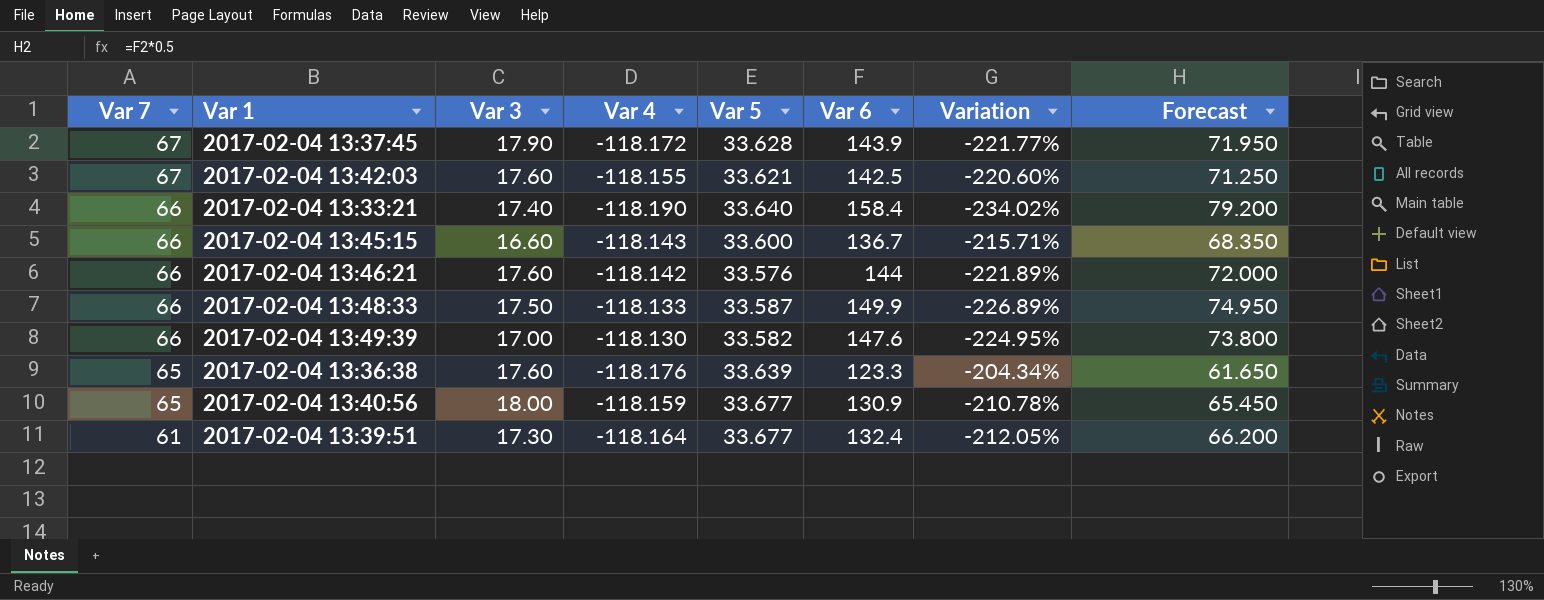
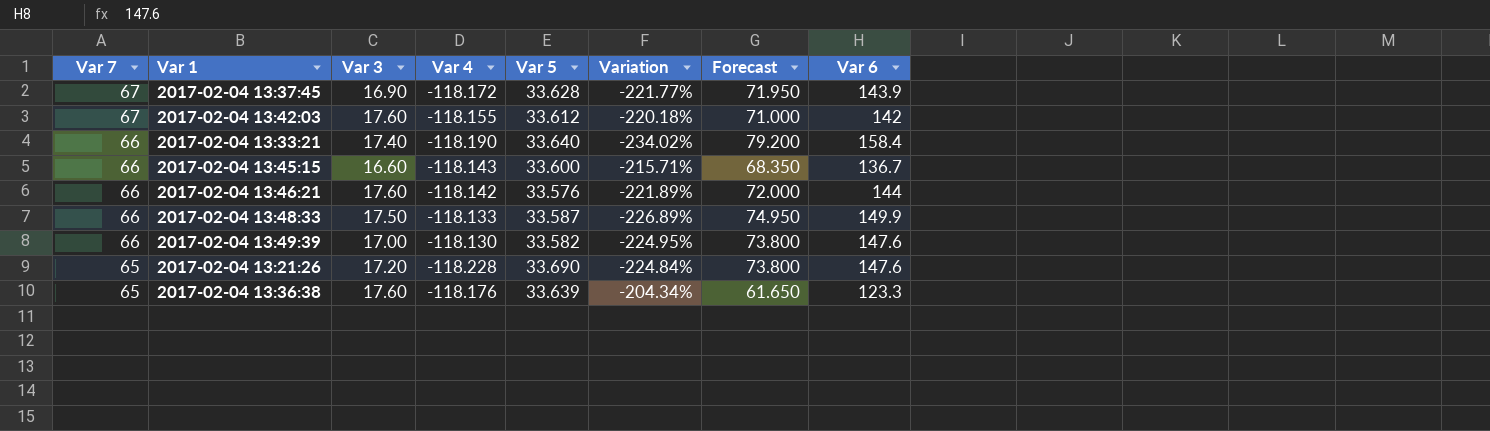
column Var 6 | position: 6 -> 8
row 2017-02-04 13:40:56: 65 | 18.00 | -118.159 | 33.677 | 130.9 | -210.78% | 65.450 -> none
row 2017-02-04 13:39:51: 61 | 17.30 | -118.164 | 33.677 | 132.4 | -212.05% | 66.200 -> none
2017-02-04 13:37:45 | Var 3: 17.90 -> 16.90
2017-02-04 13:42:03 | Var 5: 33.621 -> 33.612
2017-02-04 13:42:03 | Variation: -220.60% -> -220.18%
2017-02-04 13:42:03 | Forecast: 71.250 -> 71.000
2017-02-04 13:42:03 | Var 6: 142.5 -> 142
row 2017-02-04 13:21:26: none -> 65 | 17.20 | -118.228 | 33.690 | -224.84% | 73.800 | 147.6

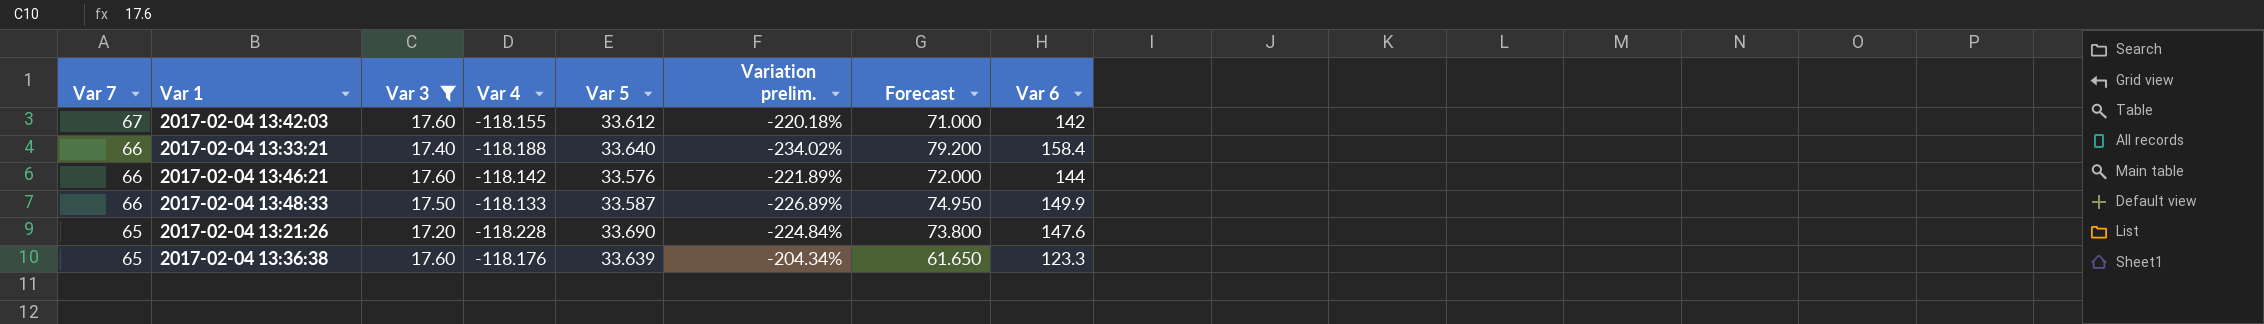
filter: none -> Var 3 >= 17.20
column name: Variation -> Variation prelim.
2017-02-04 13:33:21 | Var 4: -118.190 -> -118.188

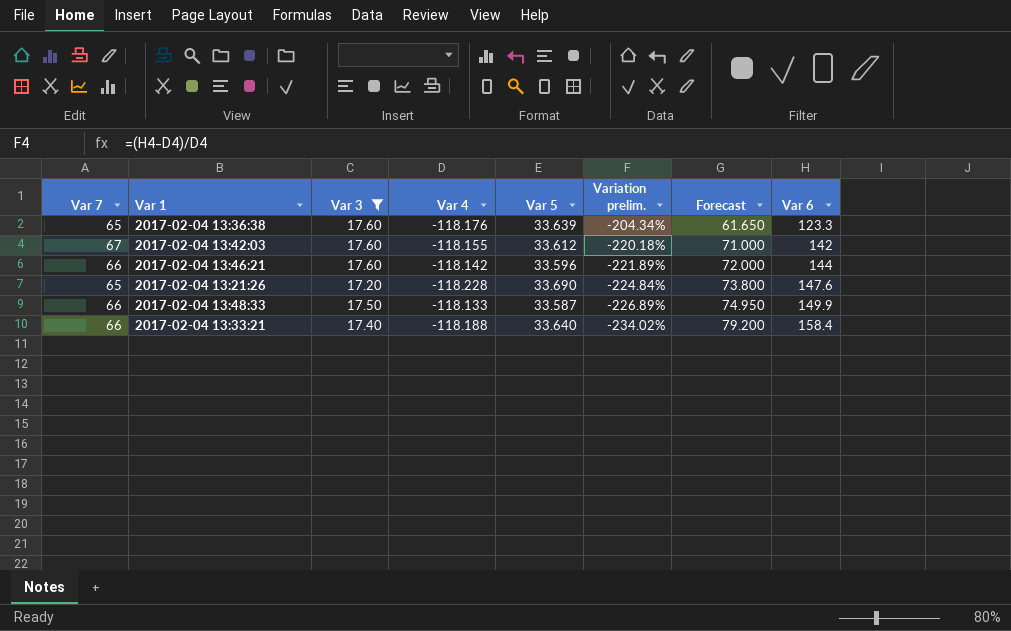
row order: Var 7 descending -> Variation prelim. descending
2017-02-04 13:46:21 | Var 5: 33.576 -> 33.596

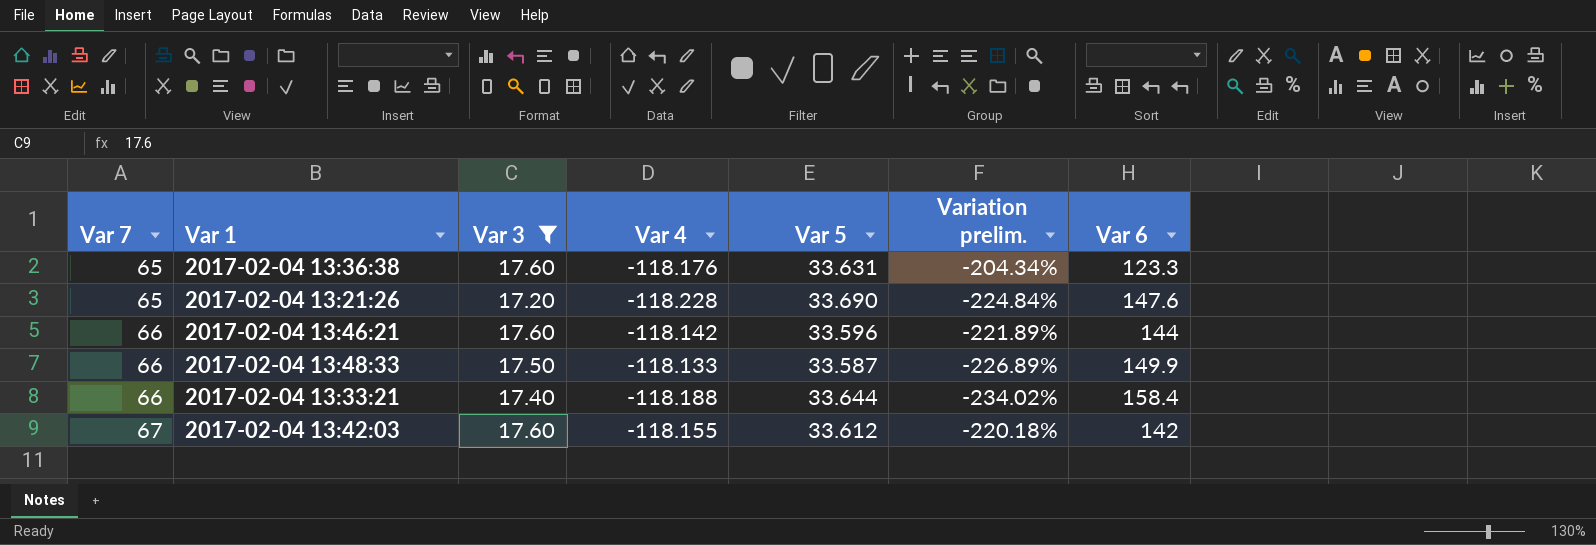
row order: Variation prelim. descending -> Var 7 ascending
column Forecast | formula: [Var 6] * 0.5 -> none
2017-02-04 13:36:38 | Var 5: 33.639 -> 33.631
2017-02-04 13:33:21 | Var 5: 33.640 -> 33.644

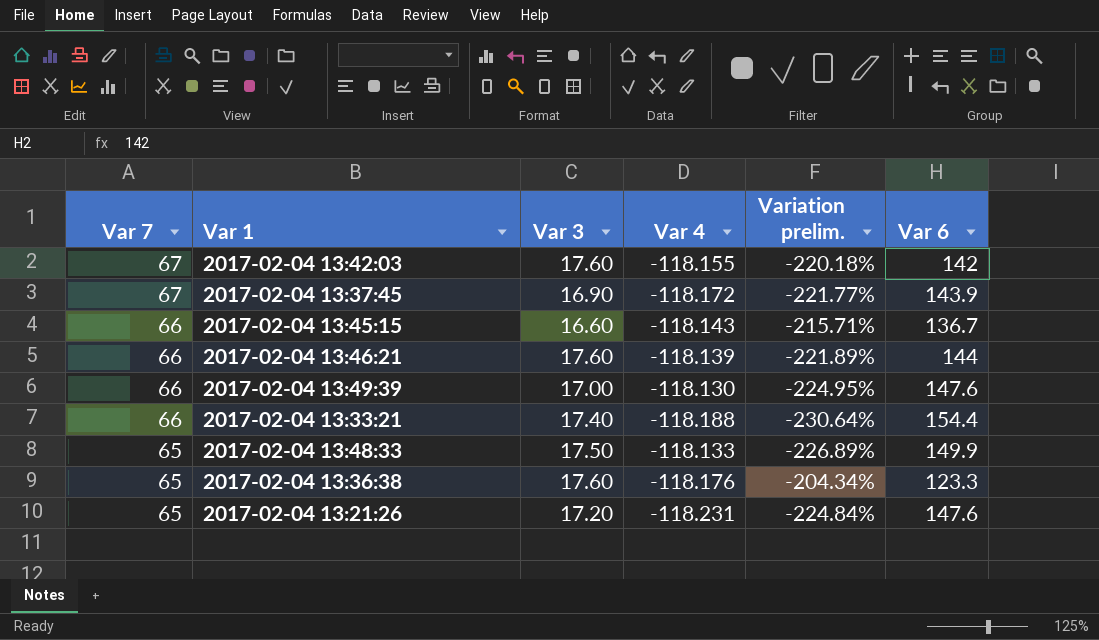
filter: Var 3 >= 17.20 -> none
row order: Var 7 ascending -> Var 7 descending
column Var 5 | position: 5 -> none
2017-02-04 13:46:21 | Var 4: -118.142 -> -118.139
2017-02-04 13:33:21 | Variation prelim.: -234.02% -> -230.64%
2017-02-04 13:33:21 | Var 6: 158.4 -> 154.4
2017-02-04 13:48:33 | Var 7: 66 -> 65
2017-02-04 13:21:26 | Var 4: -118.228 -> -118.231

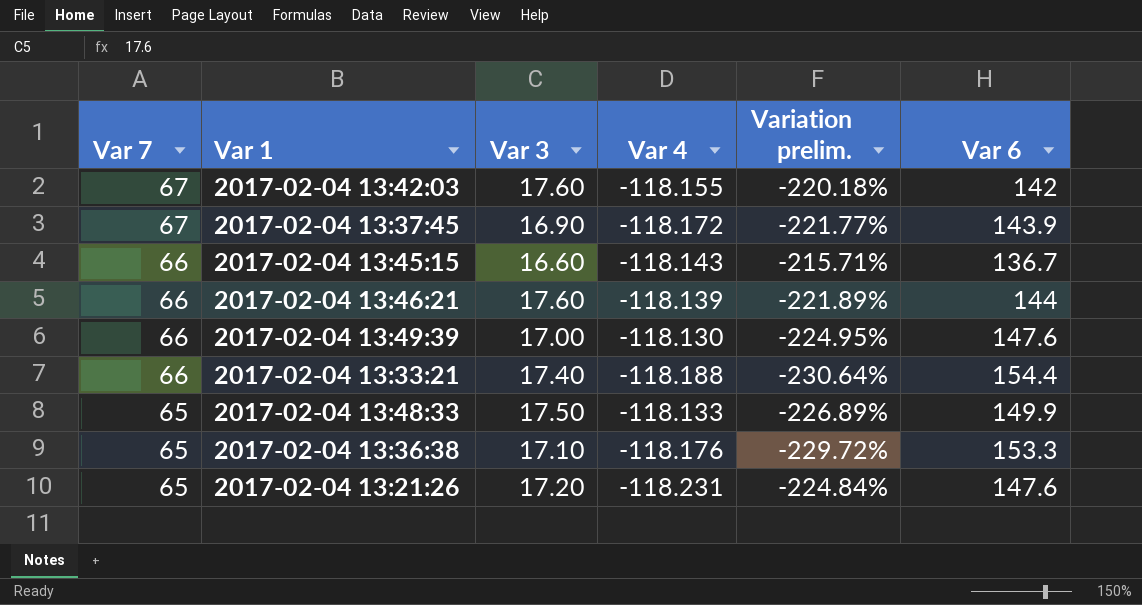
2017-02-04 13:36:38 | Var 3: 17.60 -> 17.10
2017-02-04 13:36:38 | Variation prelim.: -204.34% -> -229.72%
2017-02-04 13:36:38 | Var 6: 123.3 -> 153.3

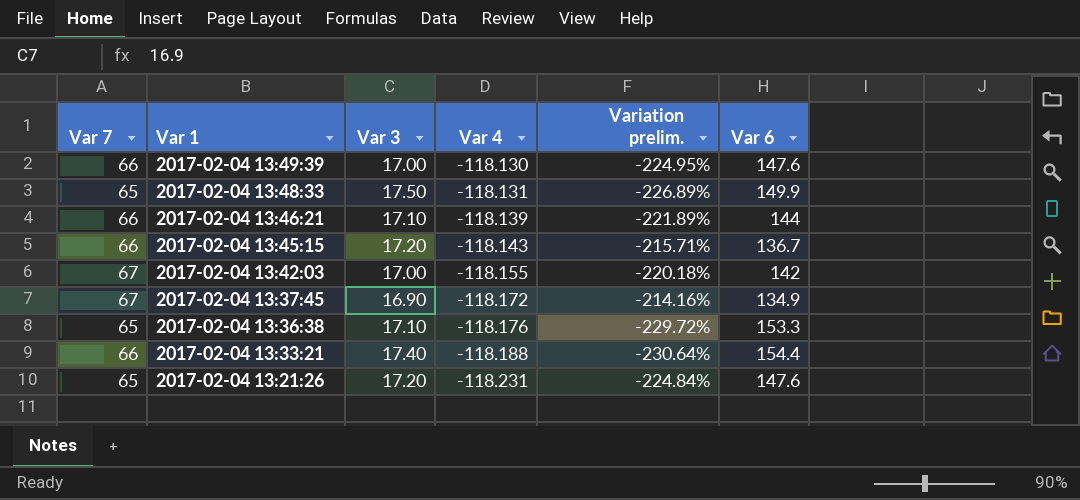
row order: Var 7 descending -> Var 1 descending
2017-02-04 13:48:33 | Var 4: -118.133 -> -118.131
2017-02-04 13:46:21 | Var 3: 17.60 -> 17.10
2017-02-04 13:45:15 | Var 3: 16.60 -> 17.20
2017-02-04 13:42:03 | Var 3: 17.60 -> 17.00
2017-02-04 13:37:45 | Variation prelim.: -221.77% -> -214.16%
2017-02-04 13:37:45 | Var 6: 143.9 -> 134.9

